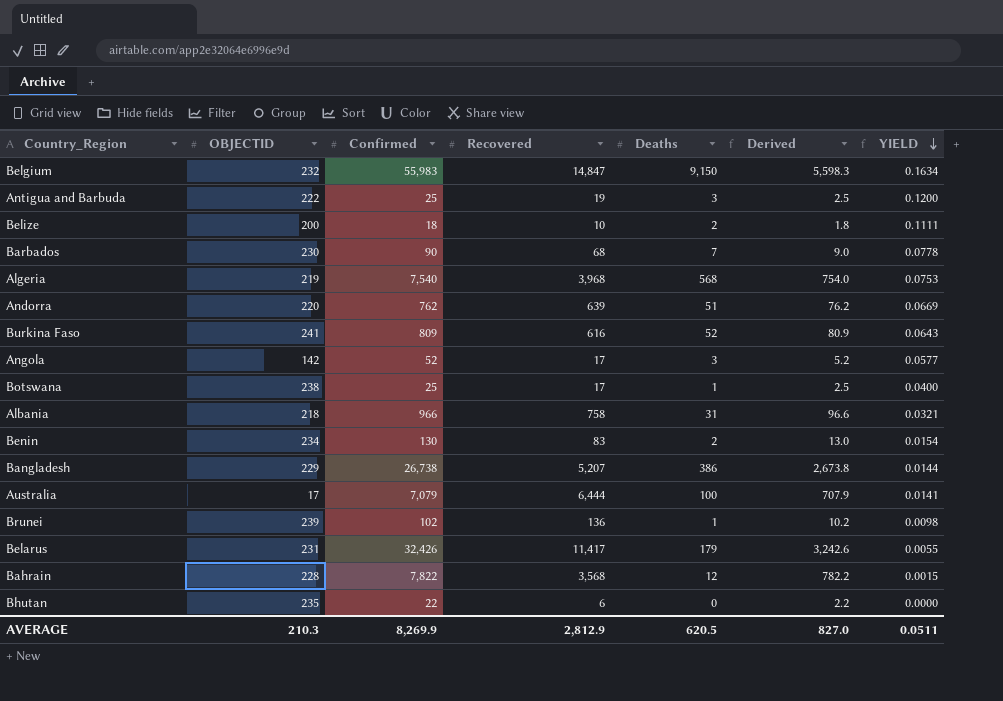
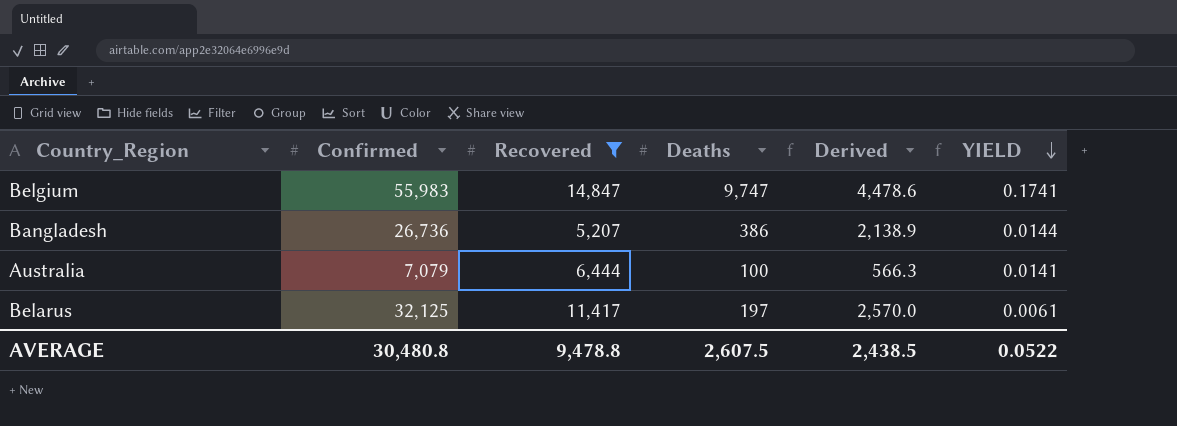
filter: none -> Recovered >= 5,207
column OBJECTID | position: 2 -> none
column Derived | formula: [Confirmed] * 0.1 -> [Confirmed] * 0.08
Belgium | Deaths: 9,150 -> 9,747
Belgium | YIELD: 0.1634 -> 0.1741
Bangladesh | Confirmed: 26,738 -> 26,736
Belarus | Confirmed: 32,426 -> 32,125
Belarus | Deaths: 179 -> 197
Belarus | YIELD: 0.0055 -> 0.0061
AVERAGE | Confirmed: 8,269.9 -> 30,480.8
AVERAGE | Recovered: 2,812.9 -> 9,478.8
AVERAGE | Deaths: 620.5 -> 2,607.5
AVERAGE | Derived: 827.0 -> 2,438.5
AVERAGE | YIELD: 0.0511 -> 0.0522

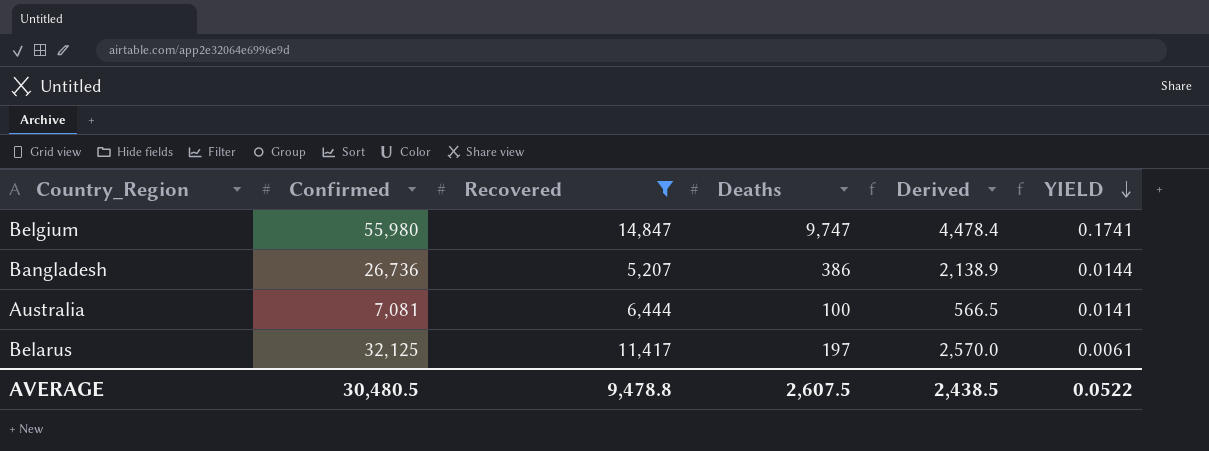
Belgium | Confirmed: 55,983 -> 55,980
Belgium | Derived: 4,478.6 -> 4,478.4
Australia | Confirmed: 7,079 -> 7,081
Australia | Derived: 566.3 -> 566.5
AVERAGE | Confirmed: 30,480.8 -> 30,480.5

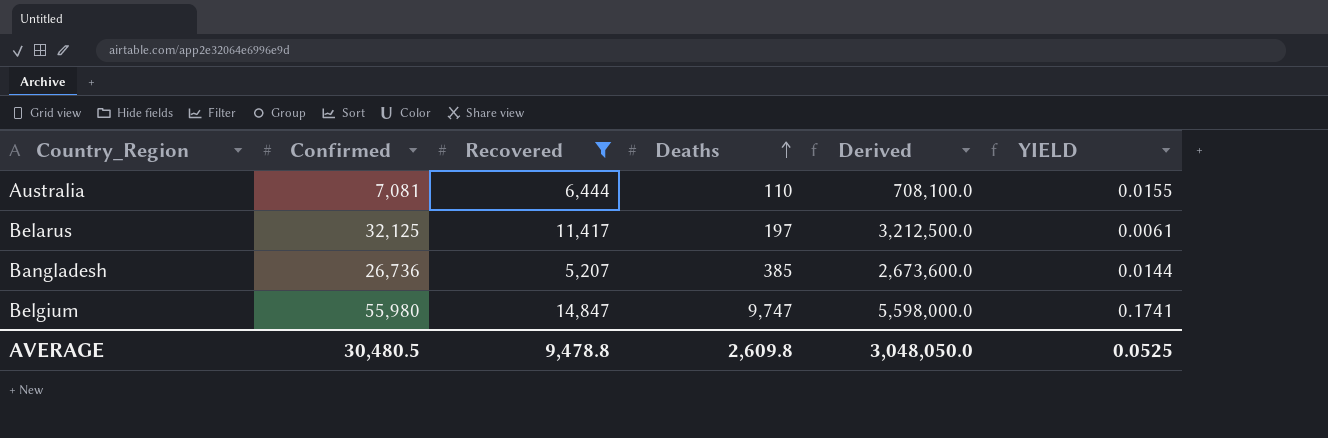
row order: YIELD descending -> Deaths ascending
column Derived | formula: [Confirmed] * 0.08 -> [Confirmed] * 100
Australia | Deaths: 100 -> 110
Australia | YIELD: 0.0141 -> 0.0155
Bangladesh | Deaths: 386 -> 385
AVERAGE | Deaths: 2,607.5 -> 2,609.8
AVERAGE | Derived: 2,438.5 -> 3,048,050.0
AVERAGE | YIELD: 0.0522 -> 0.0525

